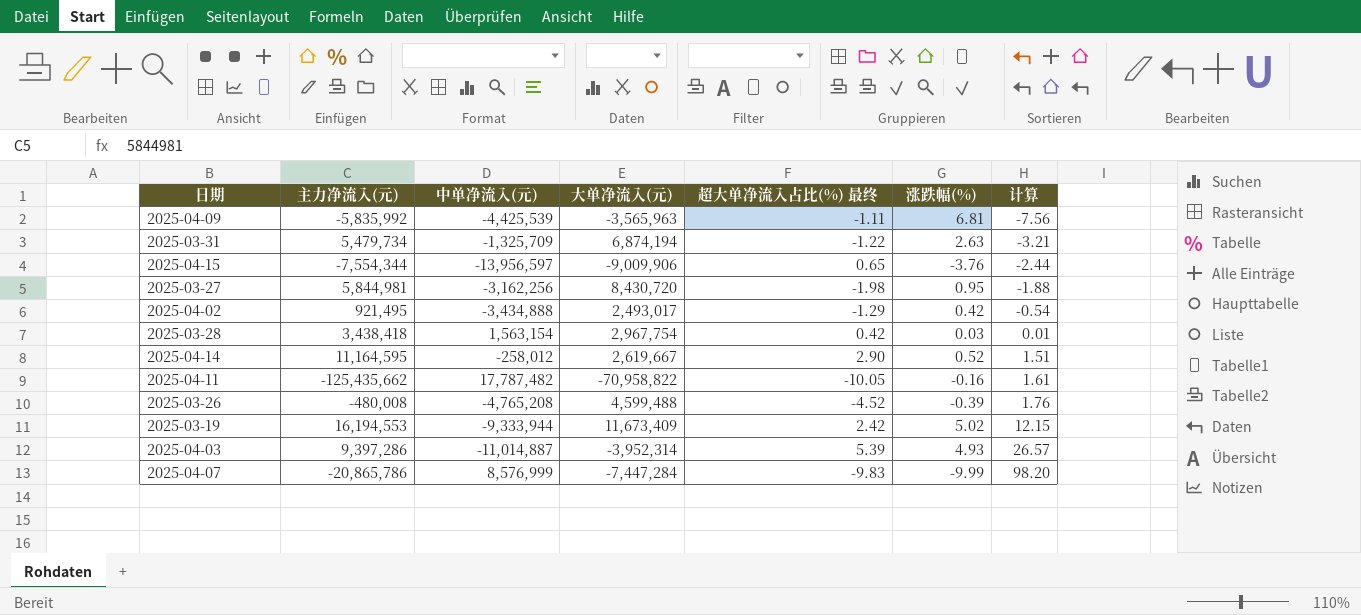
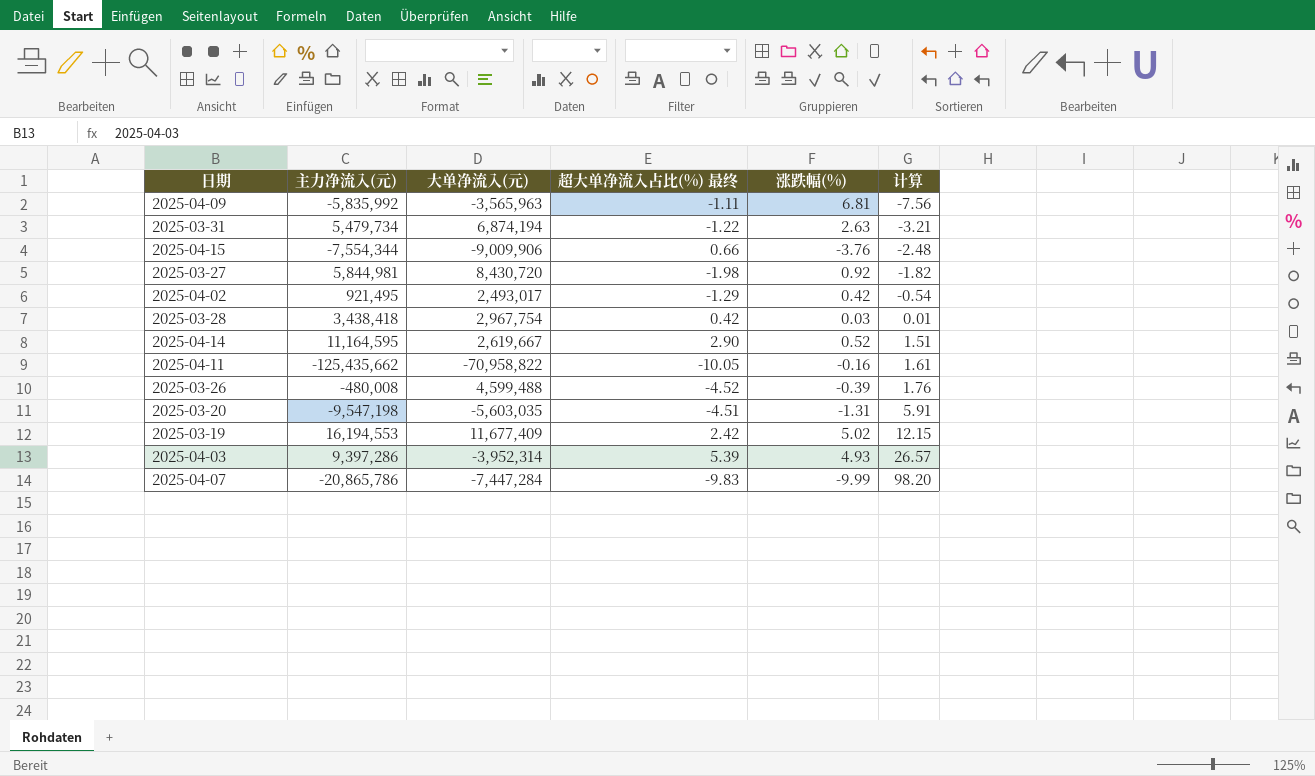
column 中单净流入(元) | position: 3 -> none
2025-04-15 | 超大单净流入占比(%) 最终: 0.65 -> 0.66
2025-04-15 | 计算: -2.44 -> -2.48
2025-03-27 | 涨跌幅(%): 0.95 -> 0.92
2025-03-27 | 计算: -1.88 -> -1.82
row 2025-03-20: none -> -9,547,198 | -5,603,035 | -4.51 | -1.31 | 5.91
2025-03-19 | 大单净流入(元): 11,673,409 -> 11,677,409

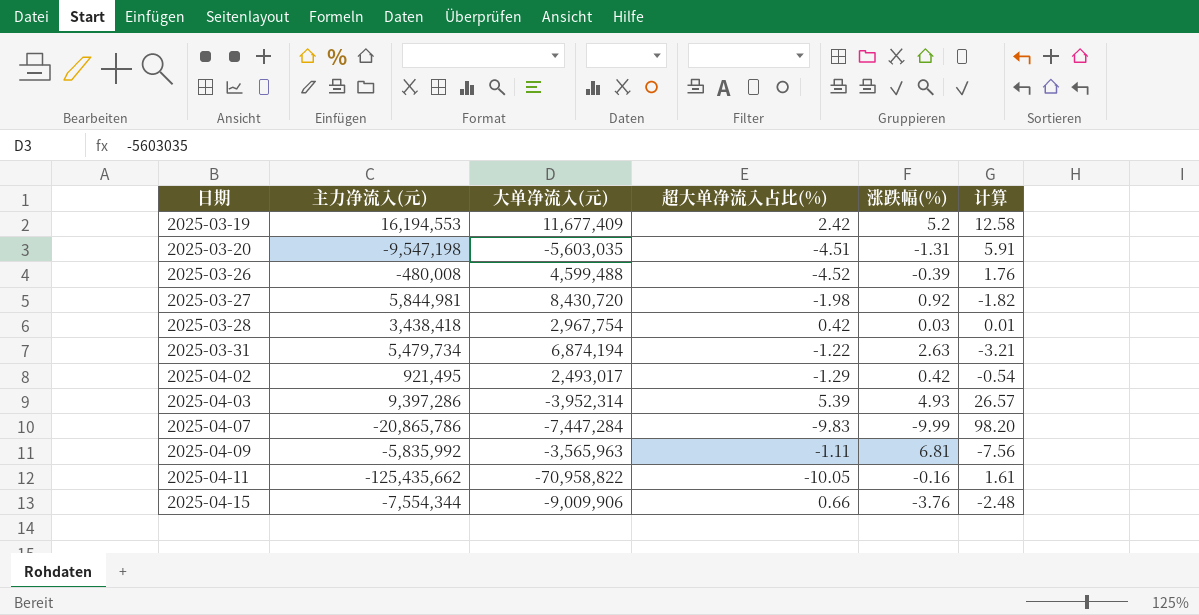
row order: 计算 ascending -> 日期 ascending
column name: 超大单净流入占比(%) 最终 -> 超大单净流入占比(%)
row 2025-04-14: 11,164,595 | 2,619,667 | 2.90 | 0.52 | 1.51 -> none
2025-03-19 | 涨跌幅(%): 5.02 -> 5.2
2025-03-19 | 计算: 12.15 -> 12.58

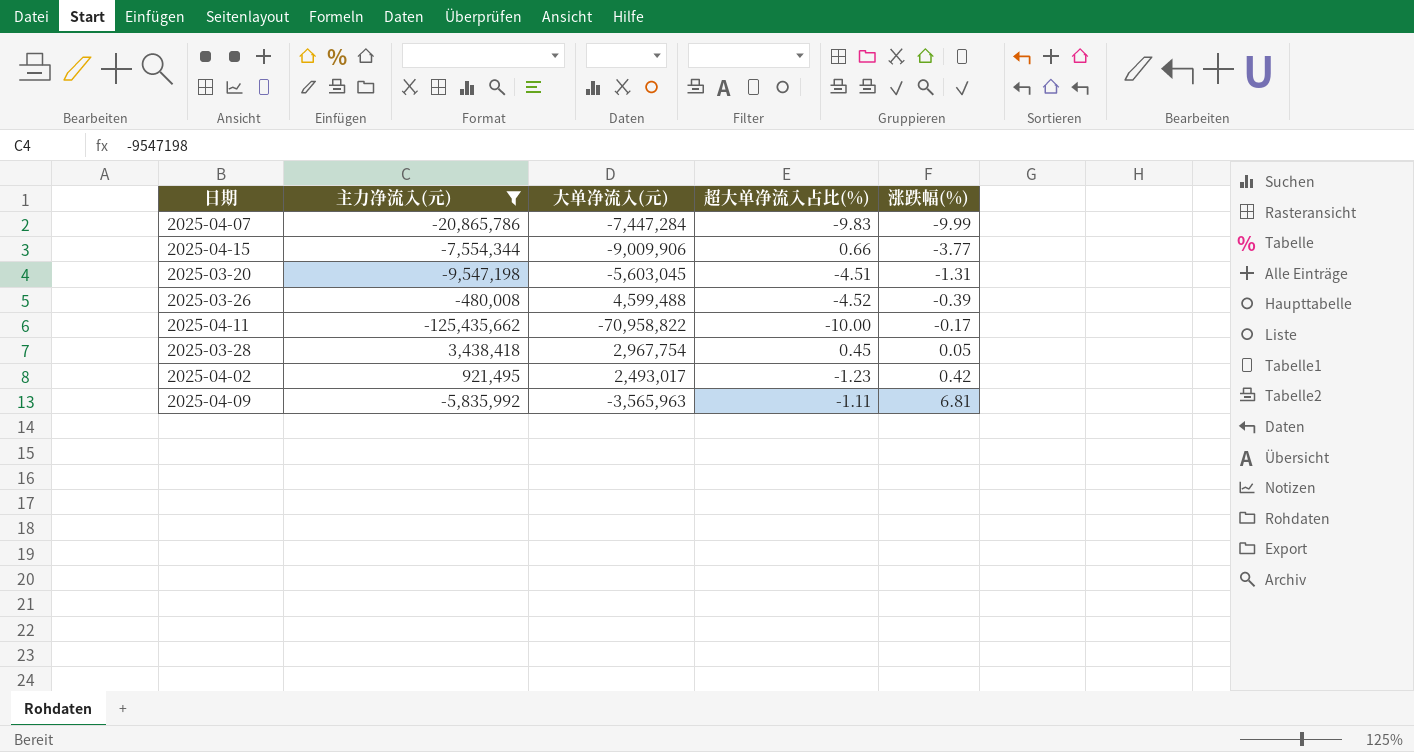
filter: none -> 主力净流入(元) <= 3,438,418
row order: 日期 ascending -> 涨跌幅(%) ascending
column 计算 | formula: [超大单净流入占比(%)] * [涨跌幅(%)] -> none
2025-04-15 | 涨跌幅(%): -3.76 -> -3.77
2025-03-20 | 大单净流入(元): -5,603,035 -> -5,603,045
2025-04-11 | 超大单净流入占比(%): -10.05 -> -10.00
2025-04-11 | 涨跌幅(%): -0.16 -> -0.17
2025-03-28 | 超大单净流入占比(%): 0.42 -> 0.45
2025-03-28 | 涨跌幅(%): 0.03 -> 0.05
2025-04-02 | 超大单净流入占比(%): -1.29 -> -1.23

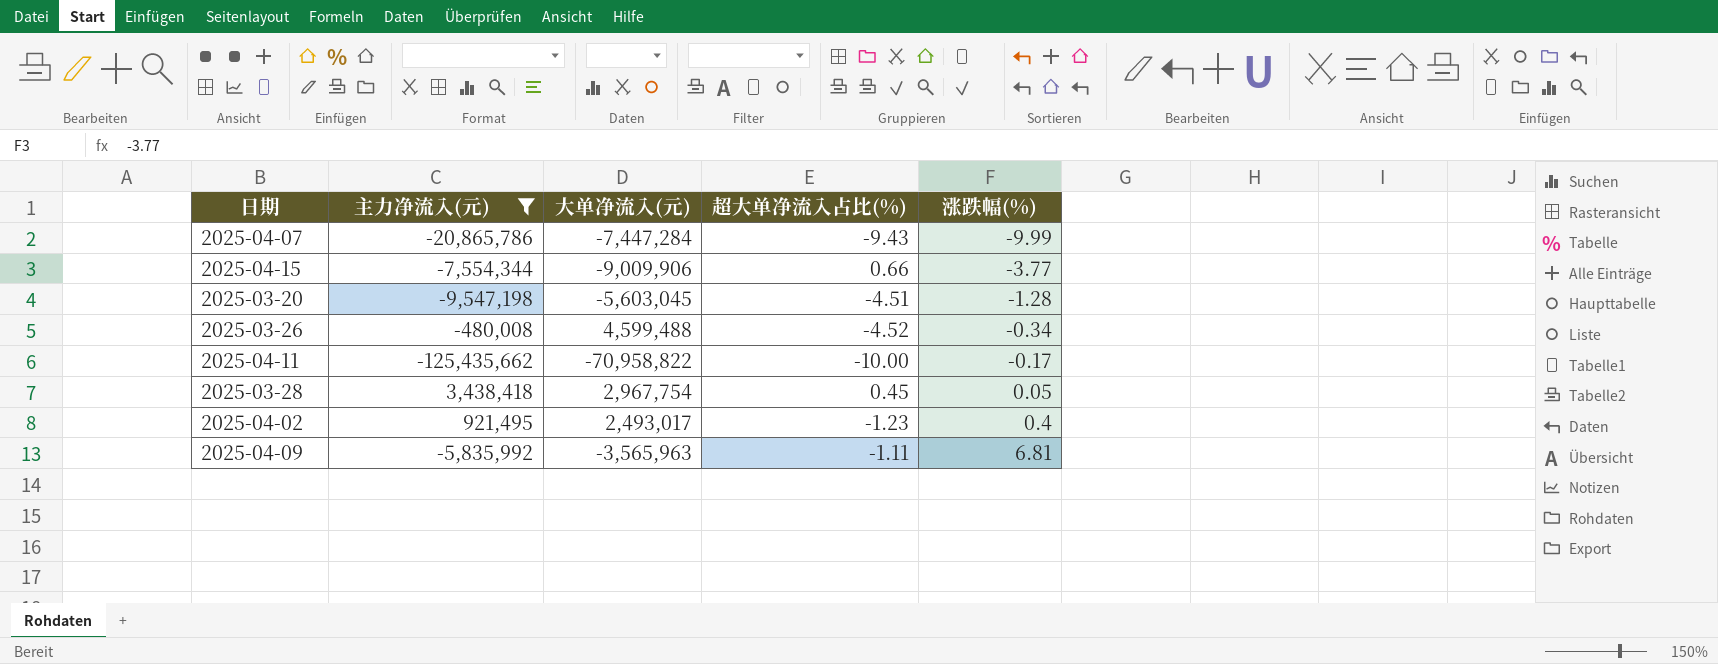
2025-04-07 | 超大单净流入占比(%): -9.83 -> -9.43
2025-03-20 | 涨跌幅(%): -1.31 -> -1.28
2025-03-26 | 涨跌幅(%): -0.39 -> -0.34
2025-04-02 | 涨跌幅(%): 0.42 -> 0.4

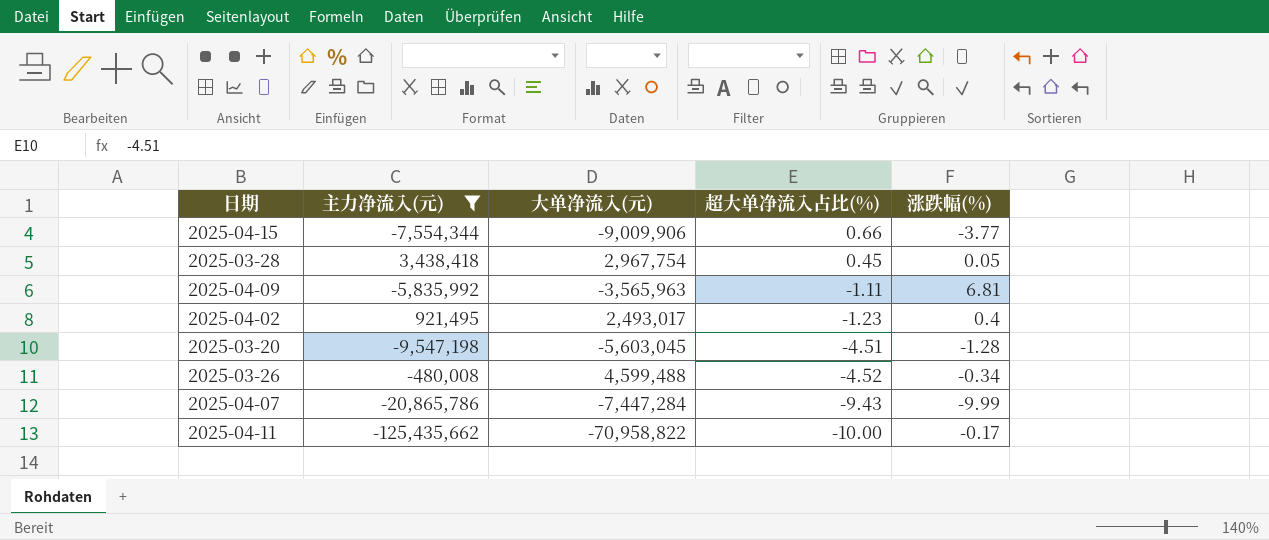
row order: 涨跌幅(%) ascending -> 超大单净流入占比(%) descending

